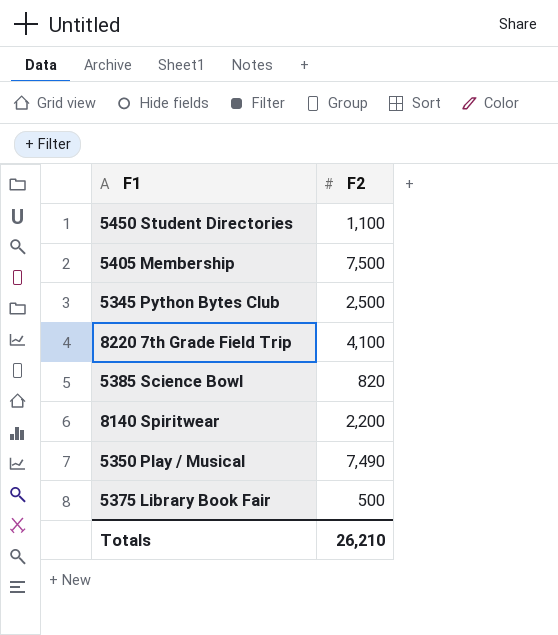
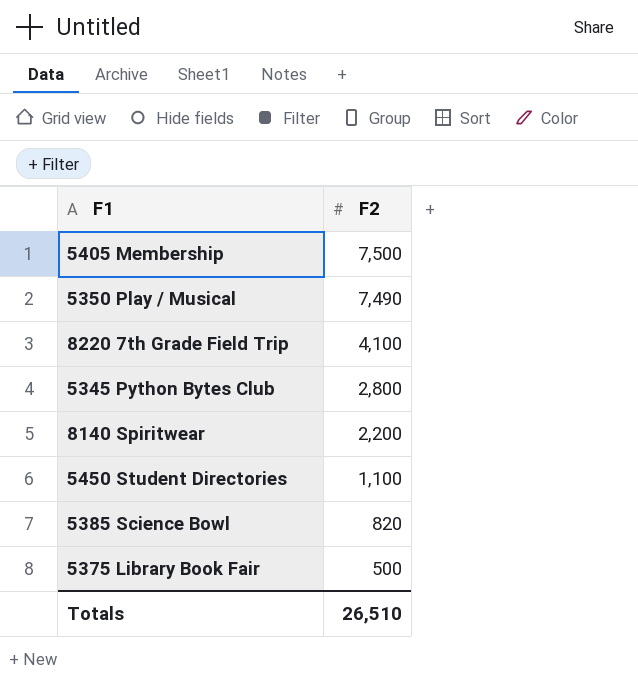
row order: none -> F2 descending
5345 Python Bytes Club | F2: 2,500 -> 2,800
Totals | F2: 26,210 -> 26,510

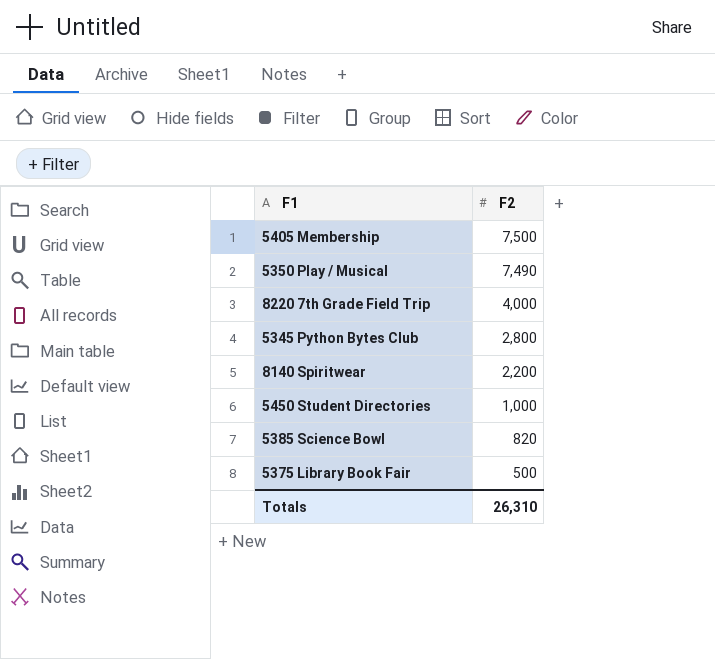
8220 7th Grade Field Trip | F2: 4,100 -> 4,000
5450 Student Directories | F2: 1,100 -> 1,000
Totals | F2: 26,510 -> 26,310

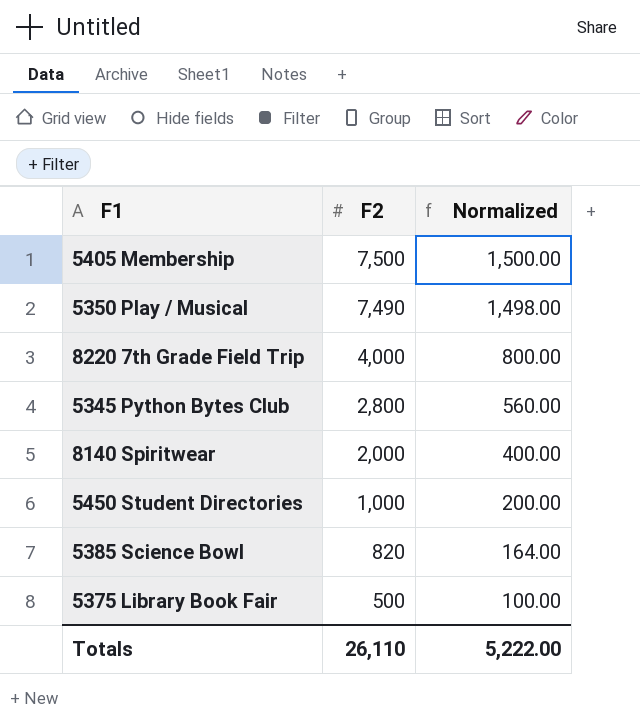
column Normalized | formula: none -> [F2] * 0.2
8140 Spiritwear | F2: 2,200 -> 2,000
Totals | F2: 26,310 -> 26,110

